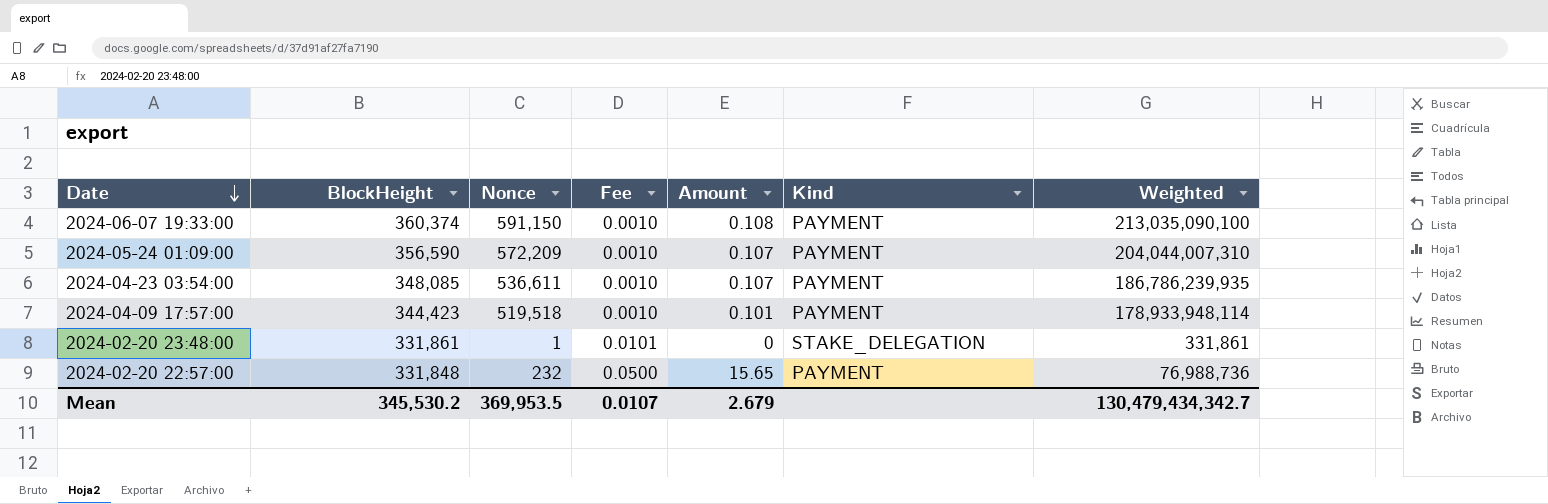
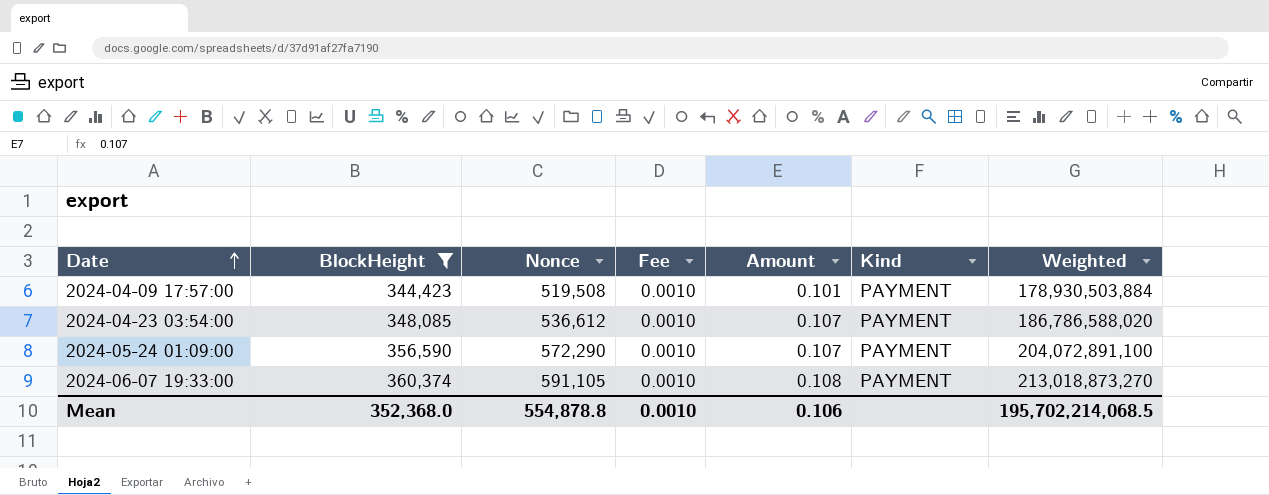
filter: none -> BlockHeight >= 344,423
row order: Date descending -> Date ascending
2024-04-09 17:57:00 | Nonce: 519,518 -> 519,508
2024-04-09 17:57:00 | Weighted: 178,933,948,114 -> 178,930,503,884
2024-04-23 03:54:00 | Nonce: 536,611 -> 536,612
2024-04-23 03:54:00 | Weighted: 186,786,239,935 -> 186,786,588,020
2024-05-24 01:09:00 | Nonce: 572,209 -> 572,290
2024-05-24 01:09:00 | Weighted: 204,044,007,310 -> 204,072,891,100
2024-06-07 19:33:00 | Nonce: 591,150 -> 591,105
2024-06-07 19:33:00 | Weighted: 213,035,090,100 -> 213,018,873,270
Mean | BlockHeight: 345,530.2 -> 352,368.0
Mean | Nonce: 369,953.5 -> 554,878.8
Mean | Fee: 0.0107 -> 0.0010
Mean | Amount: 2.679 -> 0.106
Mean | Weighted: 130,479,434,342.7 -> 195,702,214,068.5

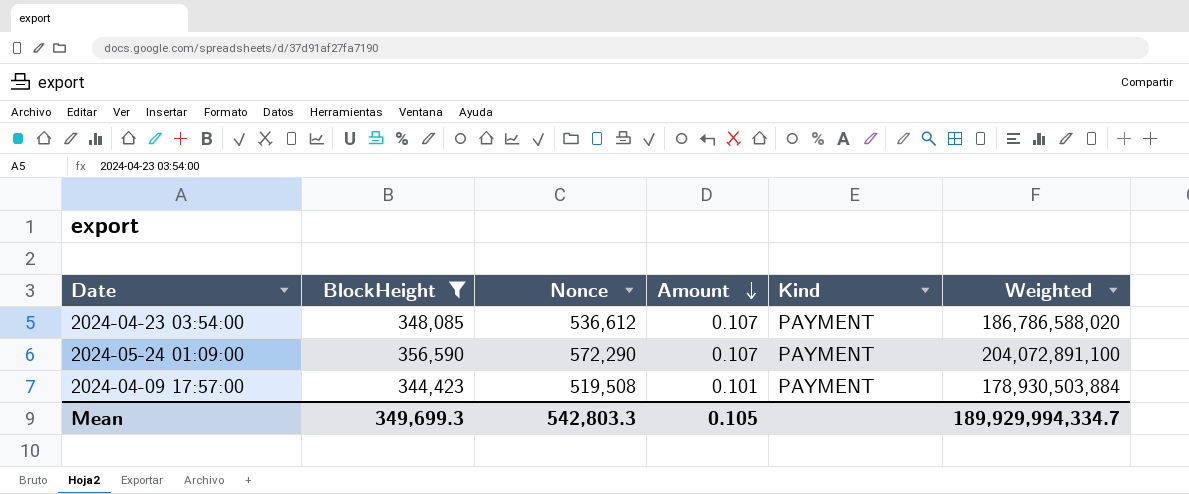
row order: Date ascending -> Amount descending
column Fee | position: 4 -> none
row 2024-06-07 19:33:00: 360,374 | 591,105 | 0.0010 | 0.108 | PAYMENT | 213,018,873,270 -> none
Mean | BlockHeight: 352,368.0 -> 349,699.3
Mean | Nonce: 554,878.8 -> 542,803.3
Mean | Amount: 0.106 -> 0.105
Mean | Weighted: 195,702,214,068.5 -> 189,929,994,334.7

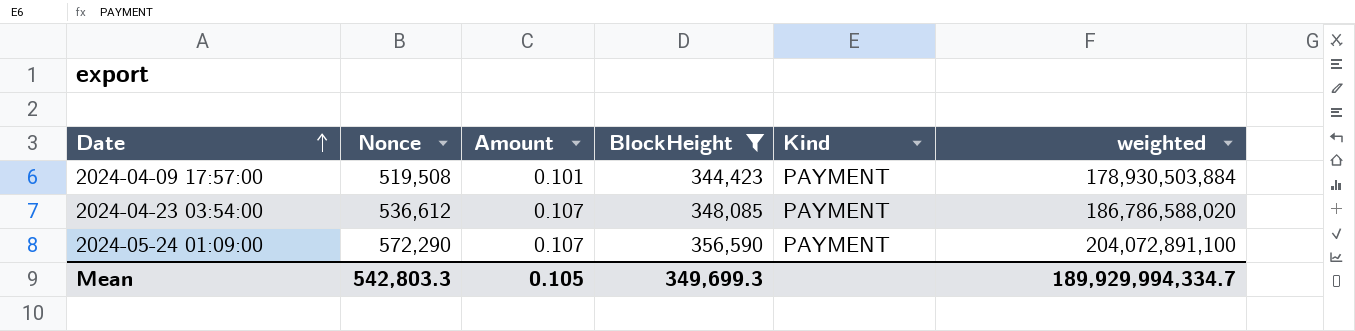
row order: Amount descending -> Date ascending
column BlockHeight | position: 2 -> 4
column name: Weighted -> weighted

